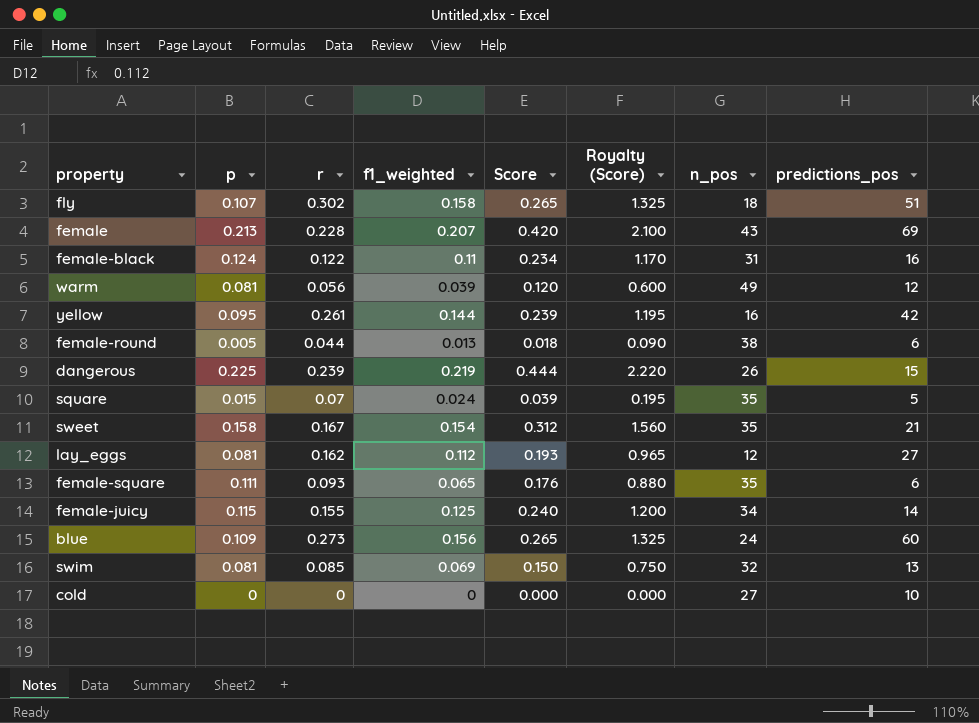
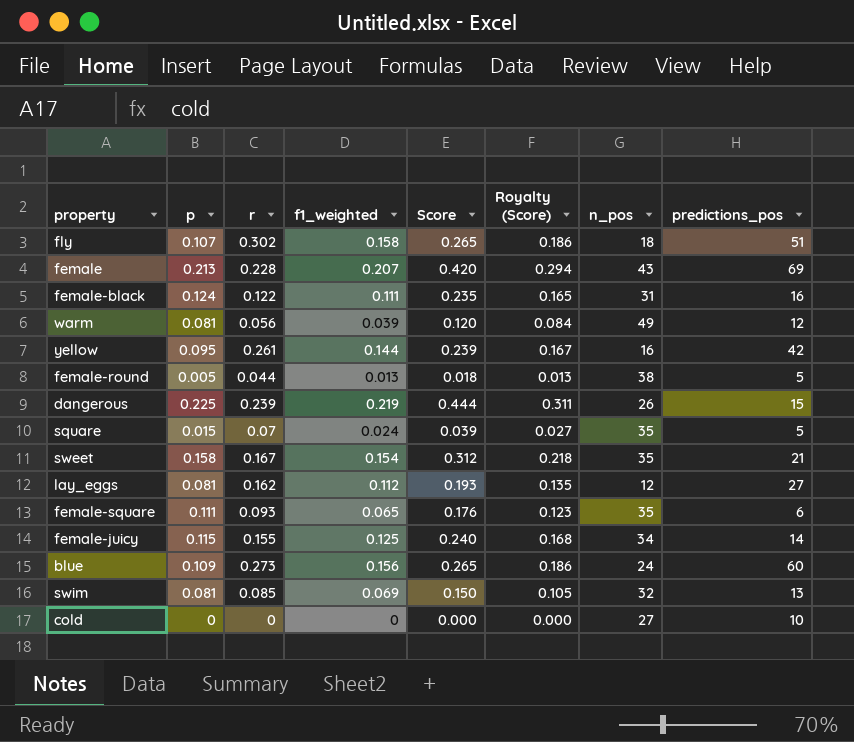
column Royalty (Score) | formula: [Score] * 5 -> [Score] * 0.7
female-black | f1_weighted: 0.11 -> 0.111
female-black | Score: 0.234 -> 0.235
female-round | predictions_pos: 6 -> 5

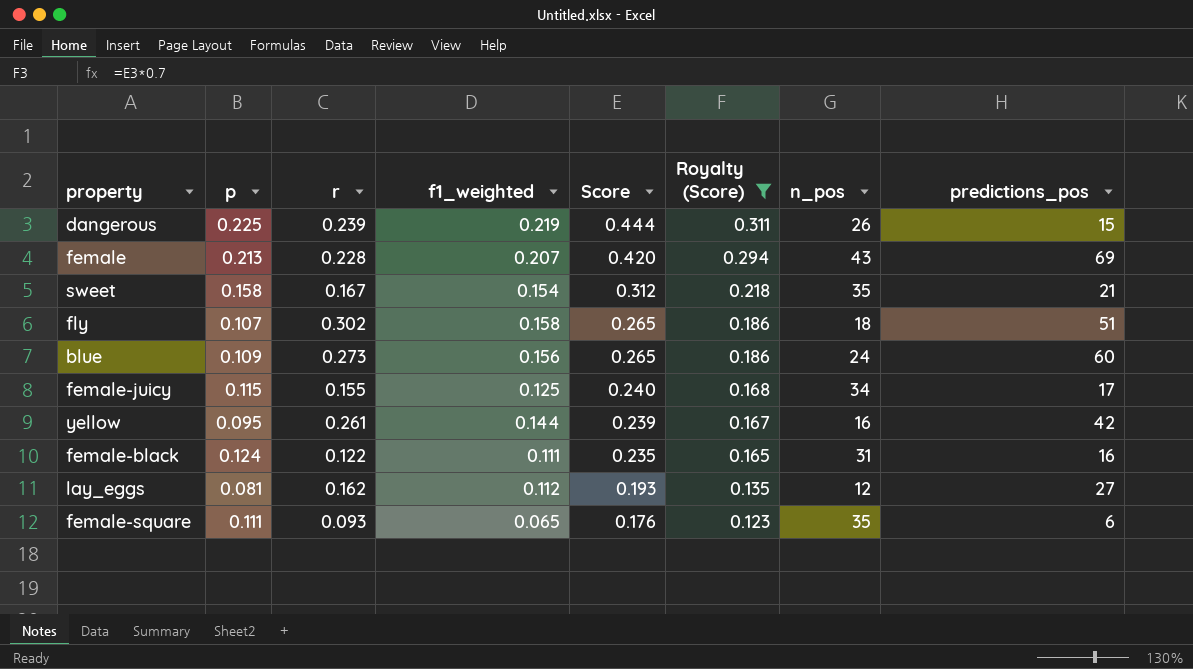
filter: none -> Royalty (Score) >= 0.123
row order: none -> Score descending
female-juicy | predictions_pos: 14 -> 17

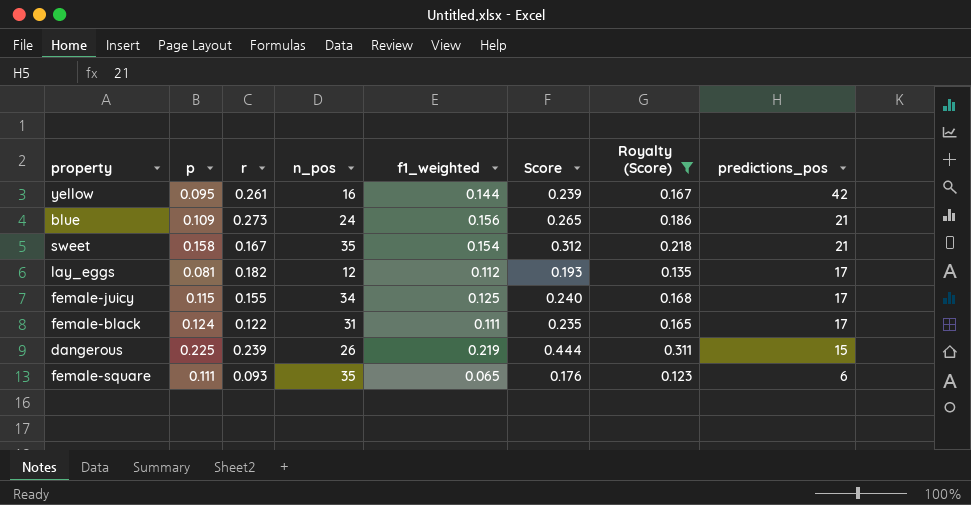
row order: Score descending -> predictions_pos descending
column n_pos | position: 7 -> 4
row female: 0.213 | 0.228 | 0.207 | 0.420 | 0.294 | 43 | 69 -> none
row fly: 0.107 | 0.302 | 0.158 | 0.265 | 0.186 | 18 | 51 -> none
blue | predictions_pos: 60 -> 21
lay_eggs | r: 0.162 -> 0.182
lay_eggs | predictions_pos: 27 -> 17
female-black | predictions_pos: 16 -> 17

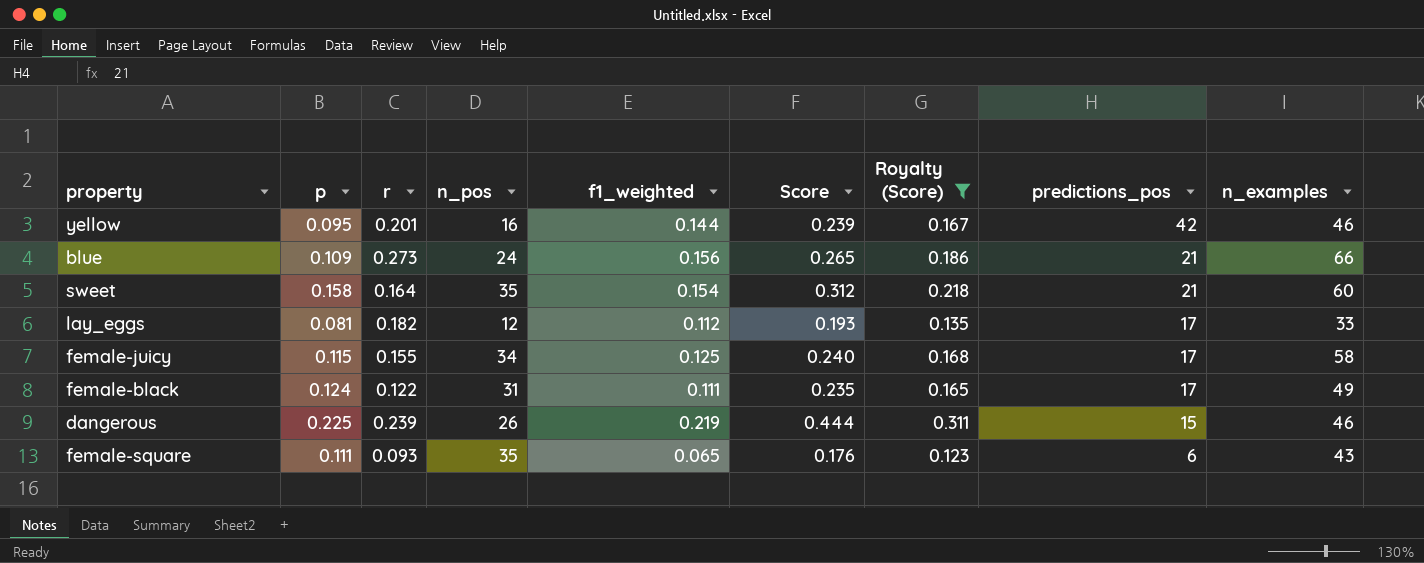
column n_examples | position: none -> 9
yellow | r: 0.261 -> 0.201
sweet | r: 0.167 -> 0.164

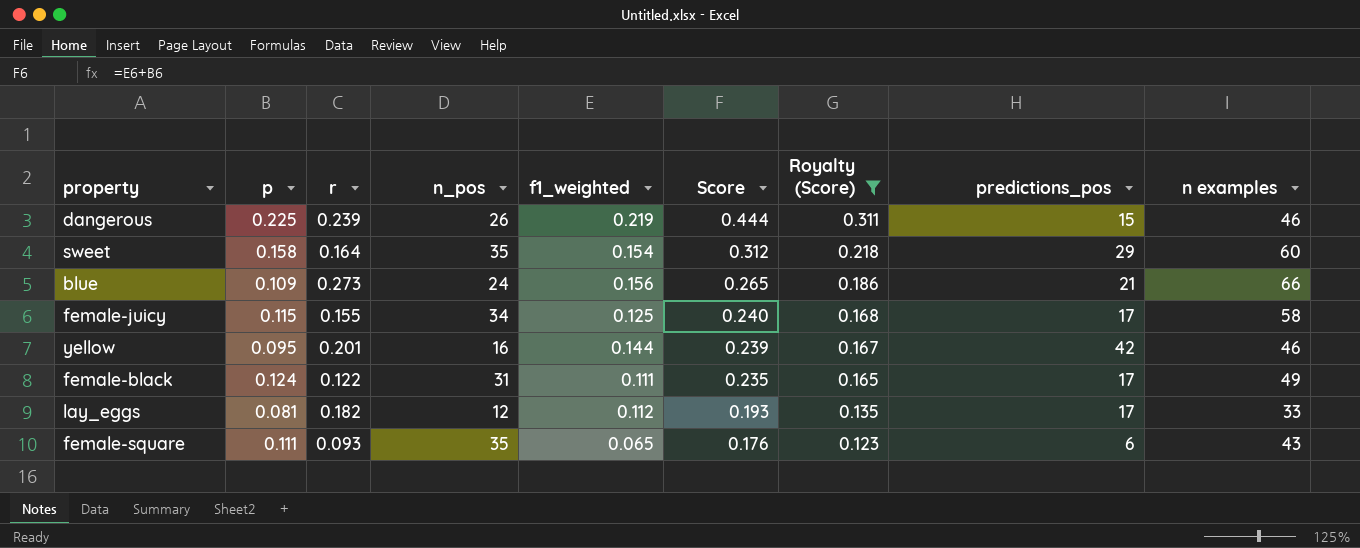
row order: predictions_pos descending -> Score descending
column name: n_examples -> n examples
sweet | predictions_pos: 21 -> 29

